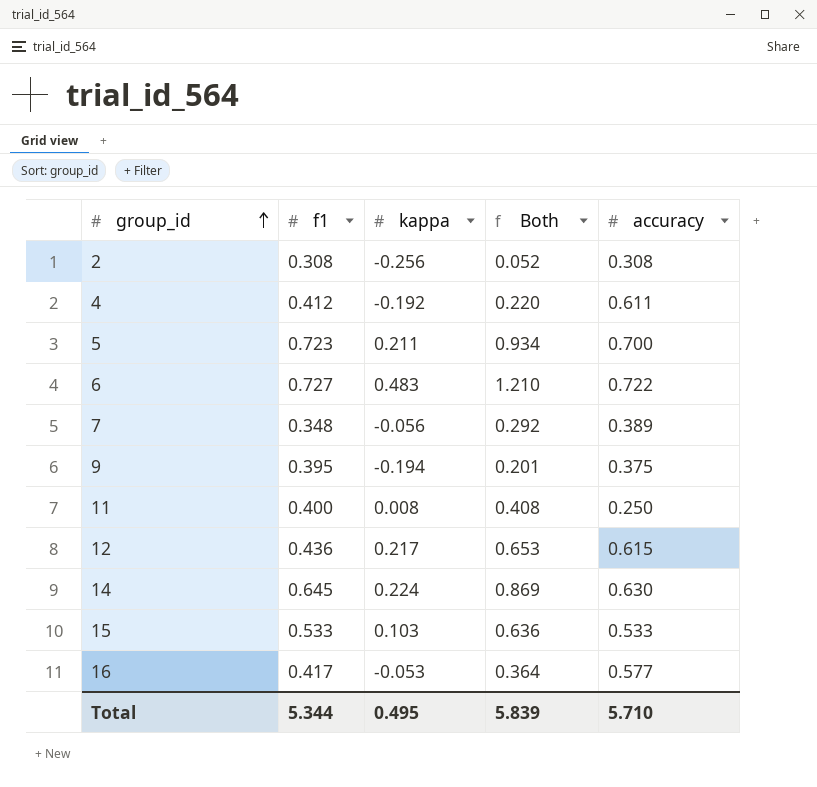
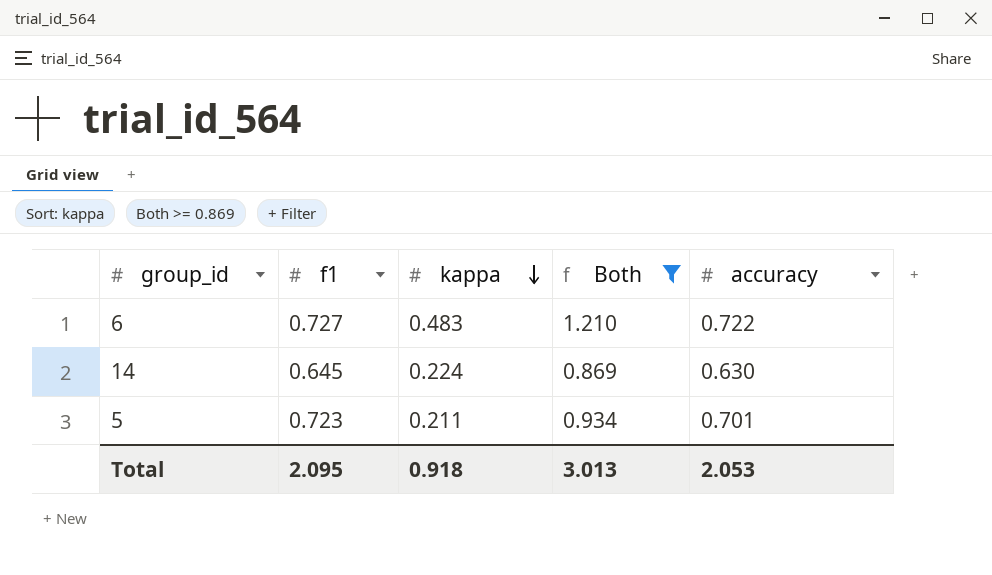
filter: none -> Both >= 0.869
row order: group_id ascending -> kappa descending
5 | accuracy: 0.700 -> 0.701
Total | f1: 5.344 -> 2.095
Total | kappa: 0.495 -> 0.918
Total | Both: 5.839 -> 3.013
Total | accuracy: 5.710 -> 2.053

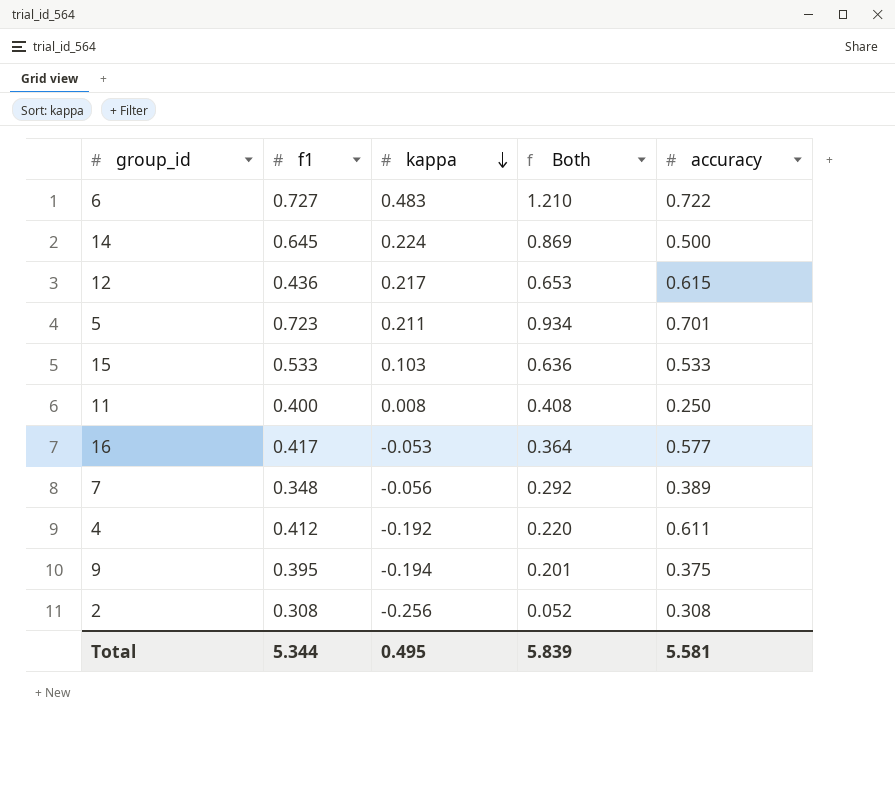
filter: Both >= 0.869 -> none
14 | accuracy: 0.630 -> 0.500
Total | f1: 2.095 -> 5.344
Total | kappa: 0.918 -> 0.495
Total | Both: 3.013 -> 5.839
Total | accuracy: 2.053 -> 5.581

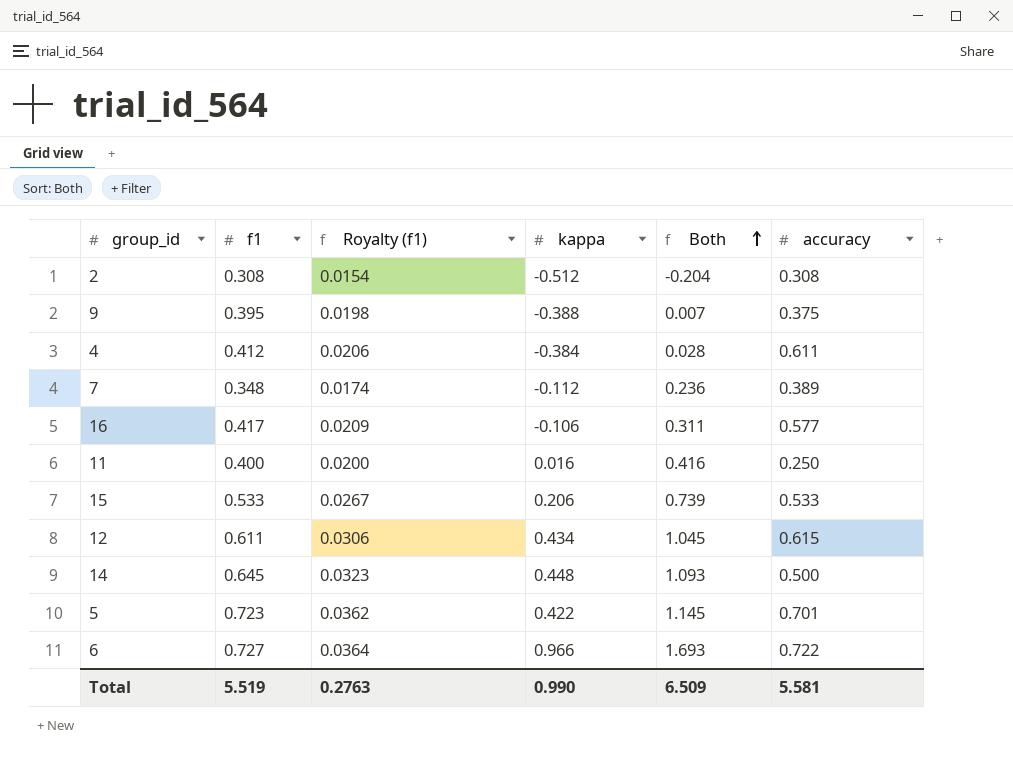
row order: kappa descending -> Both ascending
column Royalty (f1) | formula: none -> [f1] * 0.05
2 | kappa: -0.256 -> -0.512
2 | Both: 0.052 -> -0.204
9 | kappa: -0.194 -> -0.388
9 | Both: 0.201 -> 0.007
4 | kappa: -0.192 -> -0.384
4 | Both: 0.220 -> 0.028
7 | kappa: -0.056 -> -0.112
7 | Both: 0.292 -> 0.236
16 | kappa: -0.053 -> -0.106
16 | Both: 0.364 -> 0.311
11 | kappa: 0.008 -> 0.016
11 | Both: 0.408 -> 0.416
15 | kappa: 0.103 -> 0.206
15 | Both: 0.636 -> 0.739
12 | f1: 0.436 -> 0.611
12 | kappa: 0.217 -> 0.434
12 | Both: 0.653 -> 1.045
14 | kappa: 0.224 -> 0.448
14 | Both: 0.869 -> 1.093
5 | kappa: 0.211 -> 0.422
5 | Both: 0.934 -> 1.145
6 | kappa: 0.483 -> 0.966
6 | Both: 1.210 -> 1.693
Total | f1: 5.344 -> 5.519
Total | kappa: 0.495 -> 0.990
Total | Both: 5.839 -> 6.509

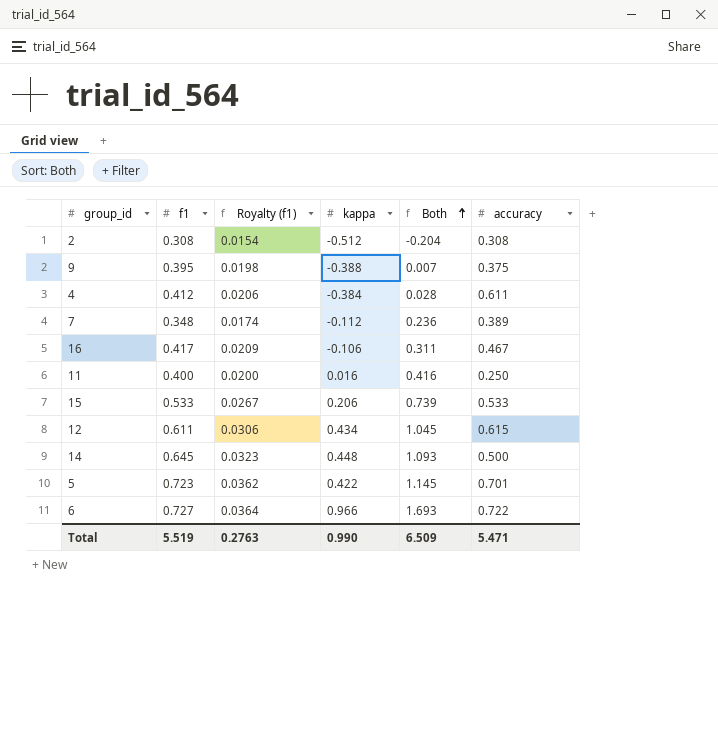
16 | accuracy: 0.577 -> 0.467
Total | accuracy: 5.581 -> 5.471

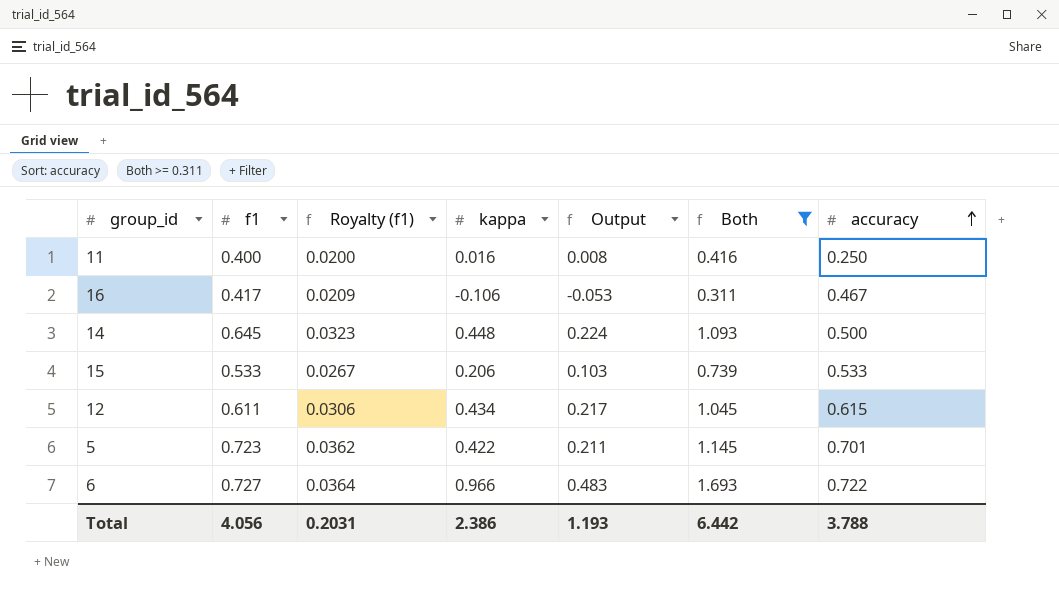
filter: none -> Both >= 0.311
row order: Both ascending -> accuracy ascending
column Output | formula: none -> [kappa] * 0.5
Total | f1: 5.519 -> 4.056
Total | Royalty (f1): 0.2763 -> 0.2031
Total | kappa: 0.990 -> 2.386
Total | Both: 6.509 -> 6.442
Total | accuracy: 5.471 -> 3.788

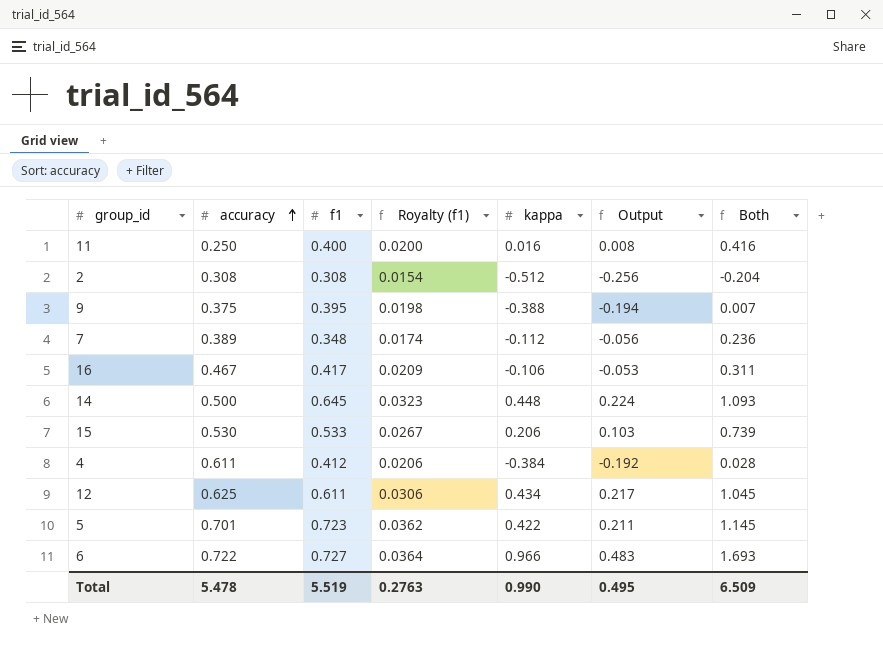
filter: Both >= 0.311 -> none
column accuracy | position: 7 -> 2
15 | accuracy: 0.533 -> 0.530
12 | accuracy: 0.615 -> 0.625
Total | accuracy: 3.788 -> 5.478
Total | f1: 4.056 -> 5.519
Total | Royalty (f1): 0.2031 -> 0.2763
Total | kappa: 2.386 -> 0.990
Total | Output: 1.193 -> 0.495
Total | Both: 6.442 -> 6.509

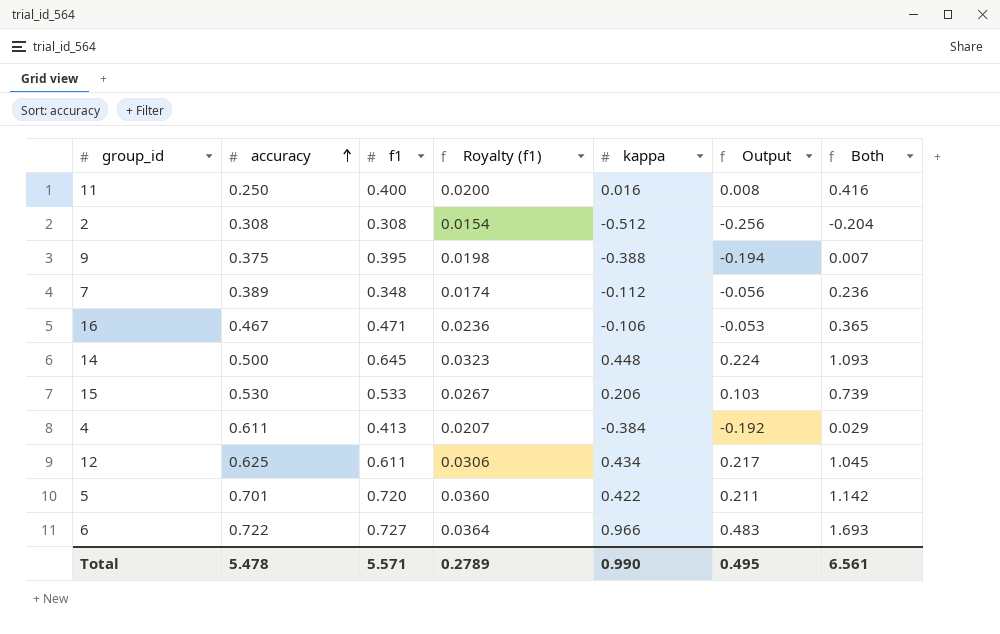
16 | f1: 0.417 -> 0.471
16 | Royalty (f1): 0.0209 -> 0.0236
16 | Both: 0.311 -> 0.365
4 | f1: 0.412 -> 0.413
4 | Royalty (f1): 0.0206 -> 0.0207
4 | Both: 0.028 -> 0.029
5 | f1: 0.723 -> 0.720
5 | Royalty (f1): 0.0362 -> 0.0360
5 | Both: 1.145 -> 1.142
Total | f1: 5.519 -> 5.571
Total | Royalty (f1): 0.2763 -> 0.2789
Total | Both: 6.509 -> 6.561

